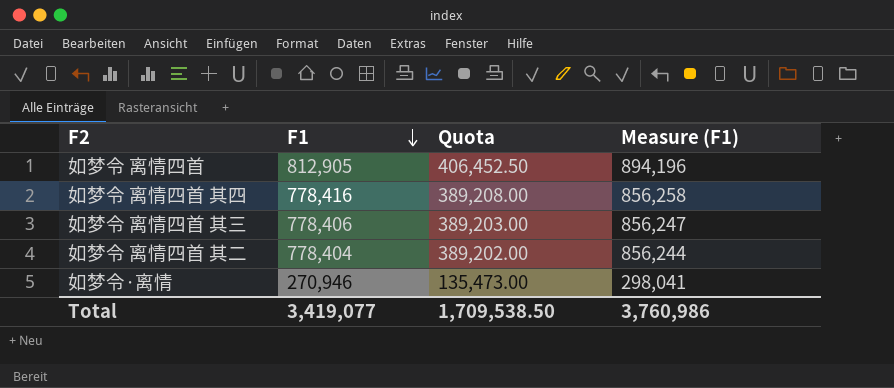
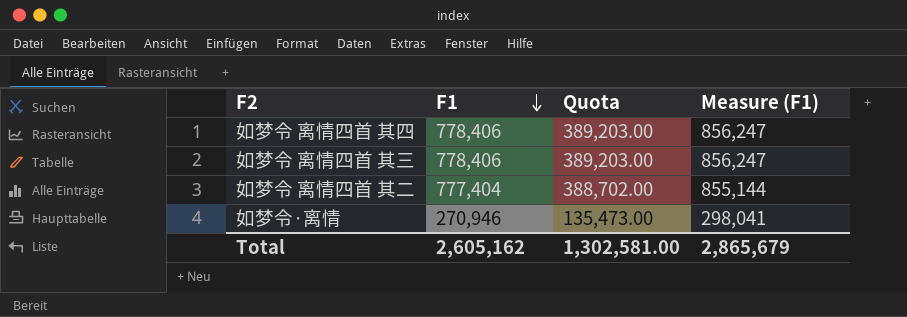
row 如梦令 离情四首: 812,905 | 406,452.50 | 894,196 -> none
如梦令 离情四首 其四 | F1: 778,416 -> 778,406
如梦令 离情四首 其四 | Quota: 389,208.00 -> 389,203.00
如梦令 离情四首 其四 | Measure (F1): 856,258 -> 856,247
如梦令 离情四首 其二 | F1: 778,404 -> 777,404
如梦令 离情四首 其二 | Quota: 389,202.00 -> 388,702.00
如梦令 离情四首 其二 | Measure (F1): 856,244 -> 855,144
Total | F1: 3,419,077 -> 2,605,162
Total | Quota: 1,709,538.50 -> 1,302,581.00
Total | Measure (F1): 3,760,986 -> 2,865,679

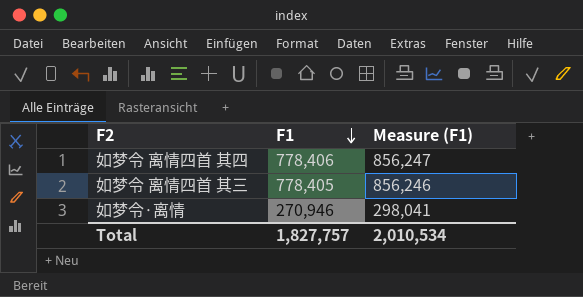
column Quota | formula: [F1] * 0.5 -> none
row 如梦令 离情四首 其二: 777,404 | 388,702.00 | 855,144 -> none
如梦令 离情四首 其三 | F1: 778,406 -> 778,405
如梦令 离情四首 其三 | Measure (F1): 856,247 -> 856,246
Total | F1: 2,605,162 -> 1,827,757
Total | Measure (F1): 2,865,679 -> 2,010,534

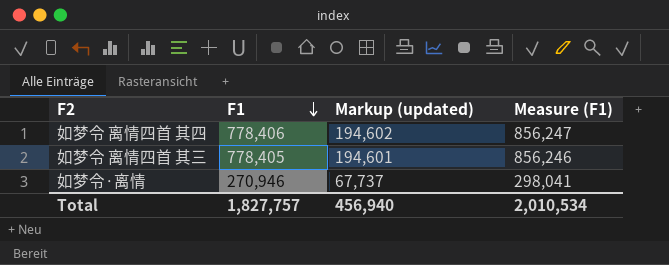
column Markup (updated) | formula: none -> [F1] * 0.25

